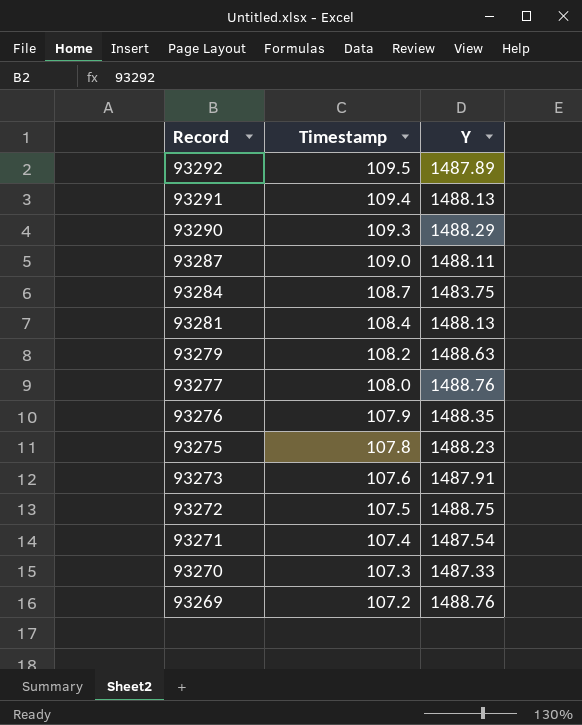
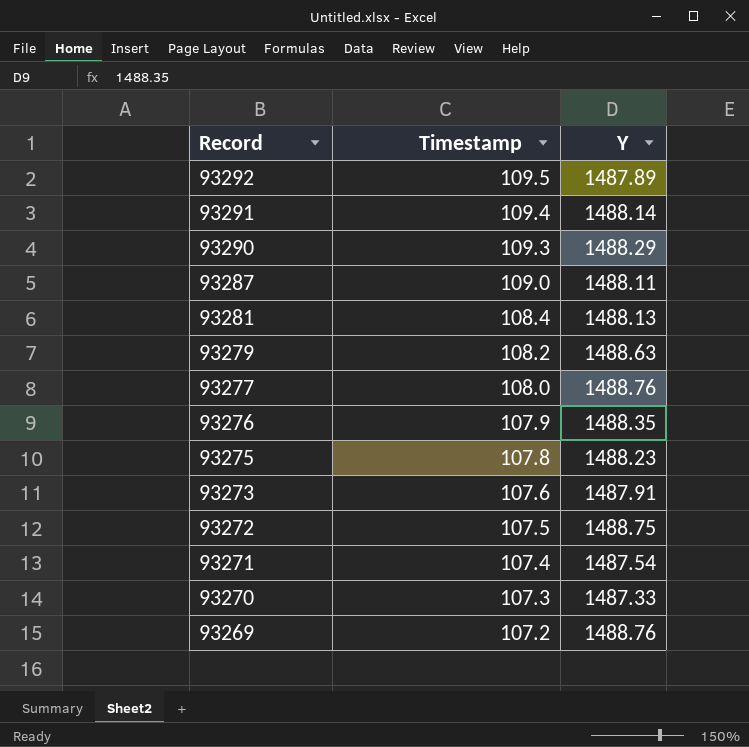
row 93284: 108.7 | 1483.75 -> none
93291 | Y: 1488.13 -> 1488.14

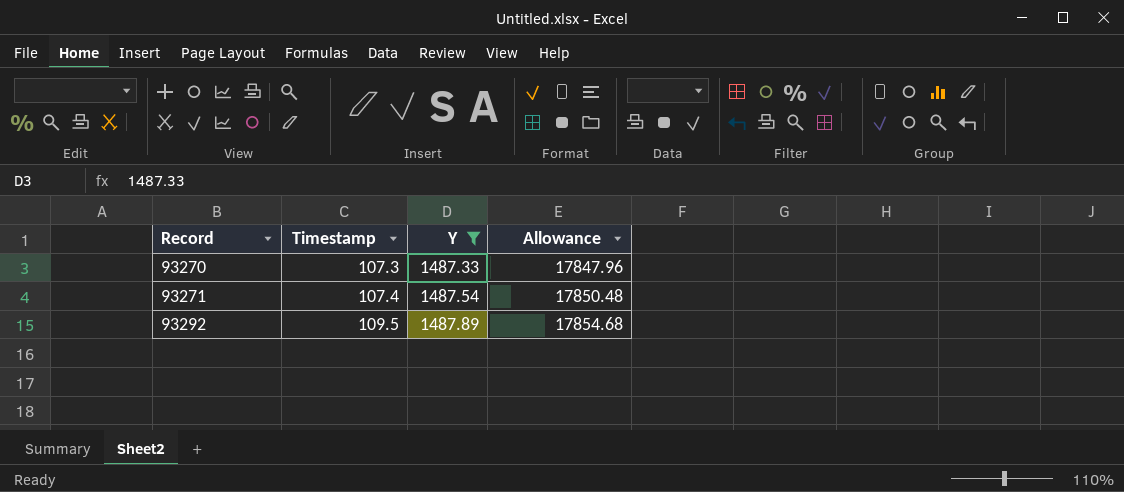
filter: none -> Y <= 1487.89
row order: Record descending -> Record ascending
column Allowance | formula: none -> [Y] * 12

